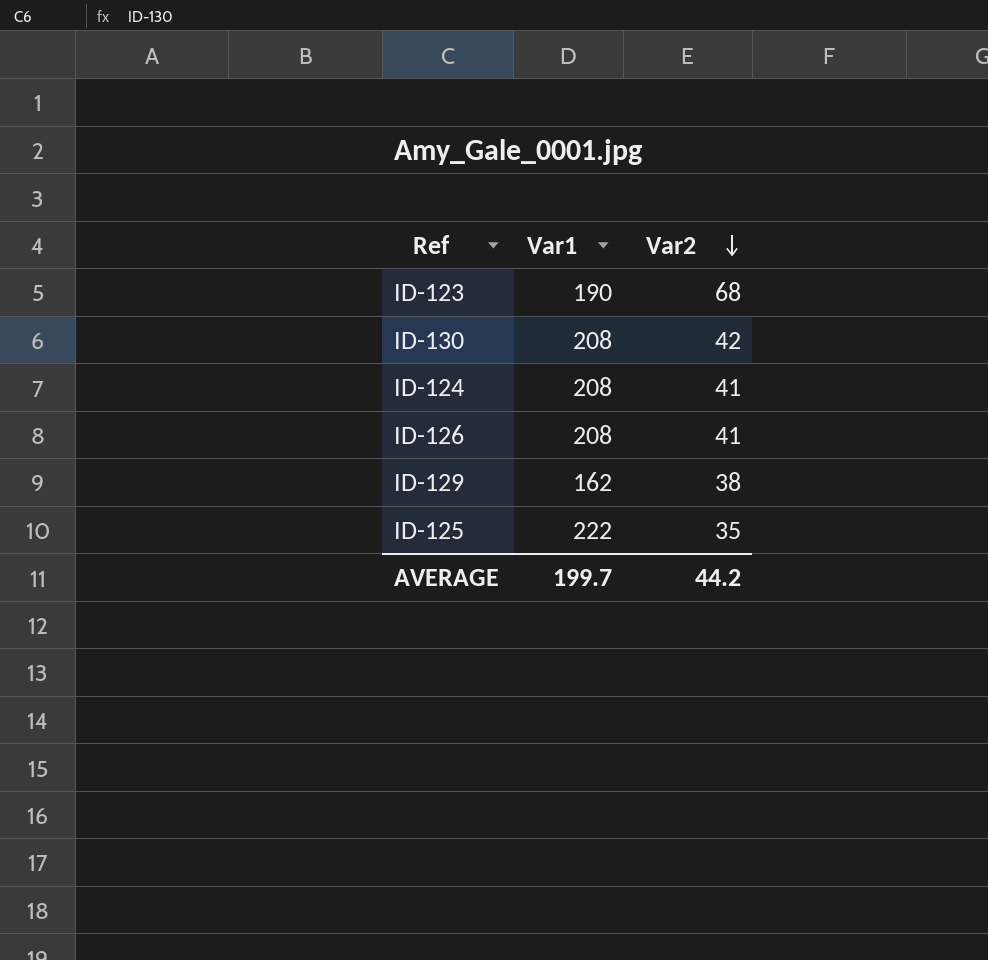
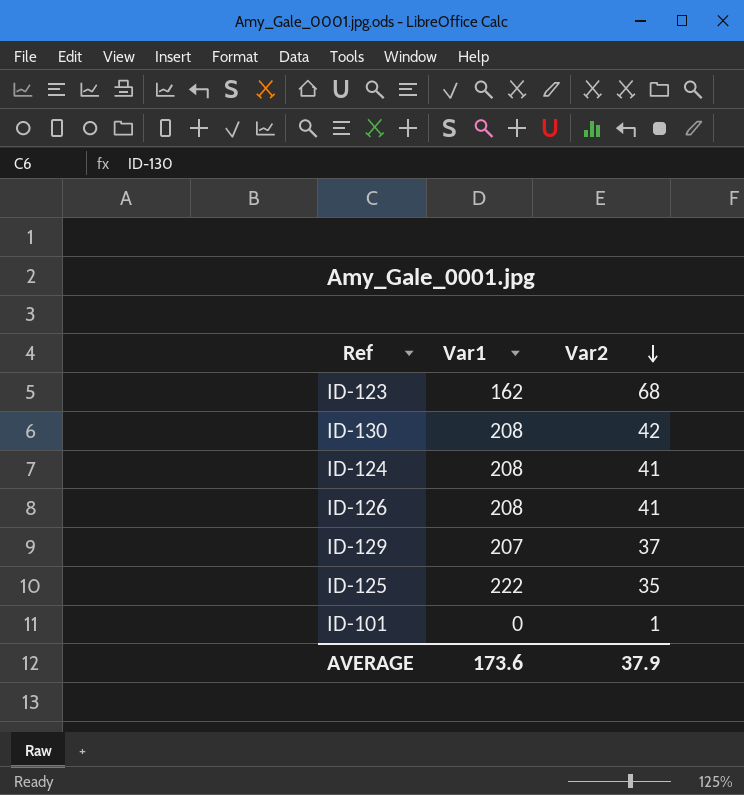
ID-123 | Var1: 190 -> 162
ID-129 | Var1: 162 -> 207
ID-129 | Var2: 38 -> 37
row ID-101: none -> 0 | 1
AVERAGE | Var1: 199.7 -> 173.6
AVERAGE | Var2: 44.2 -> 37.9

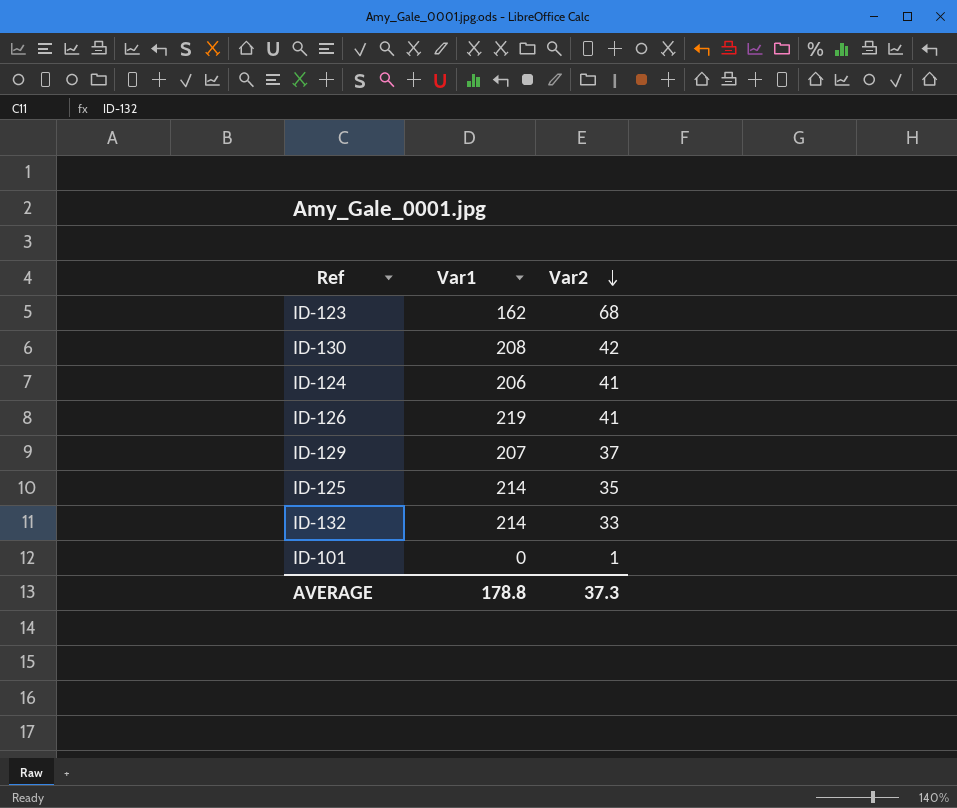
ID-124 | Var1: 208 -> 206
ID-126 | Var1: 208 -> 219
ID-125 | Var1: 222 -> 214
row ID-132: none -> 214 | 33
AVERAGE | Var1: 173.6 -> 178.8
AVERAGE | Var2: 37.9 -> 37.3

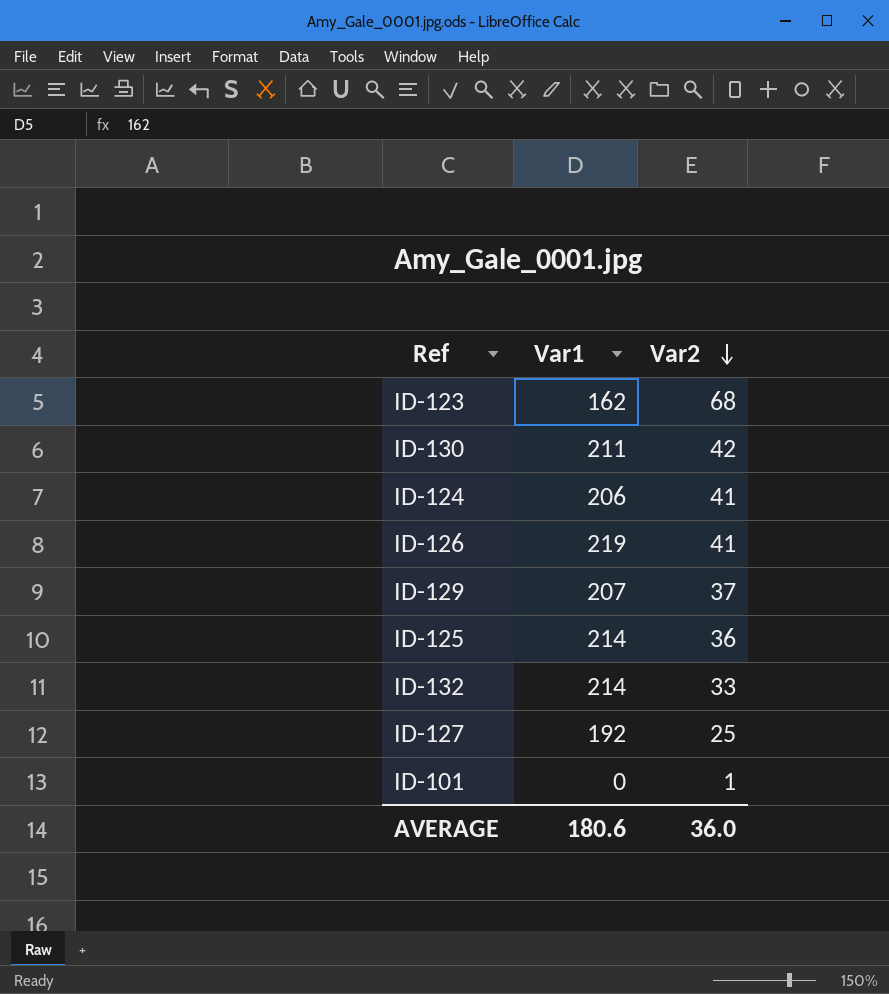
ID-130 | Var1: 208 -> 211
ID-125 | Var2: 35 -> 36
row ID-127: none -> 192 | 25
AVERAGE | Var1: 178.8 -> 180.6
AVERAGE | Var2: 37.3 -> 36.0

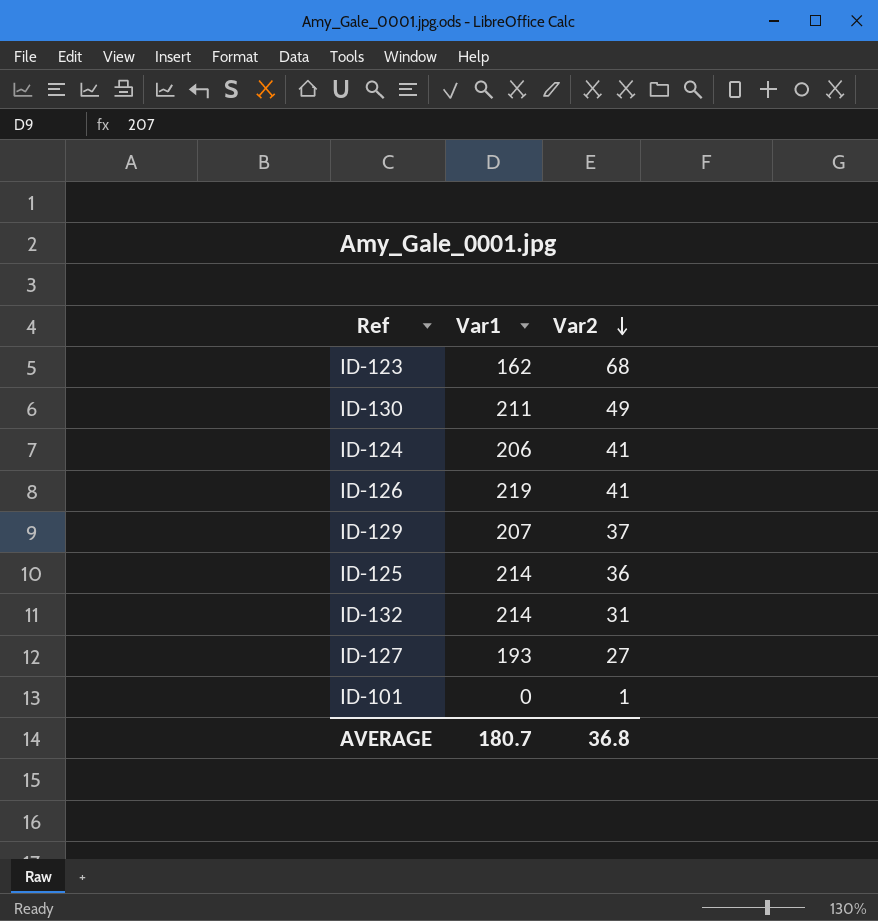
ID-130 | Var2: 42 -> 49
ID-132 | Var2: 33 -> 31
ID-127 | Var1: 192 -> 193
ID-127 | Var2: 25 -> 27
AVERAGE | Var1: 180.6 -> 180.7
AVERAGE | Var2: 36.0 -> 36.8

